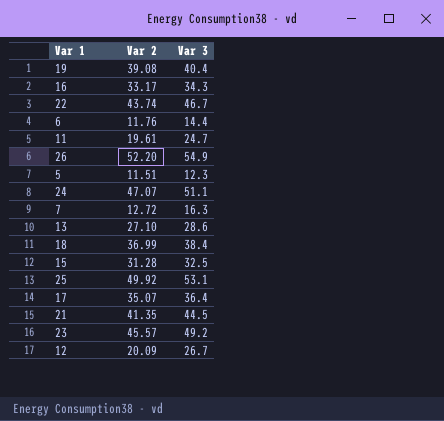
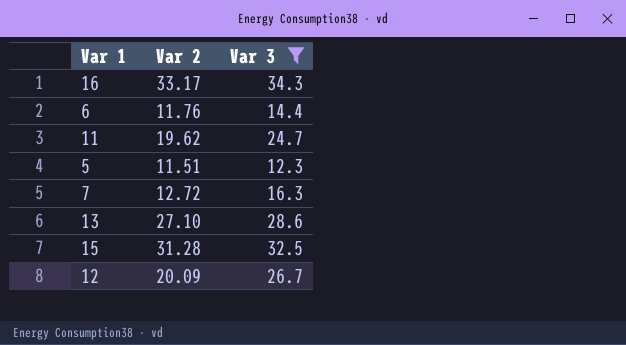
filter: none -> Var 3 <= 34.3
11 | Var 2: 19.61 -> 19.62

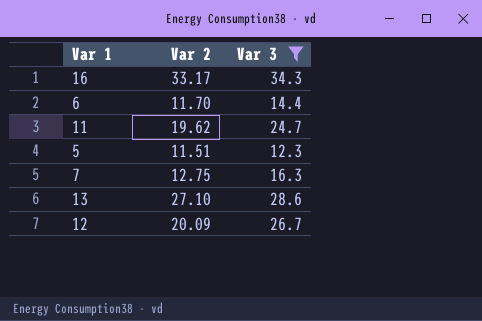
row 15: 31.28 | 32.5 -> none
6 | Var 2: 11.76 -> 11.70
7 | Var 2: 12.72 -> 12.75

